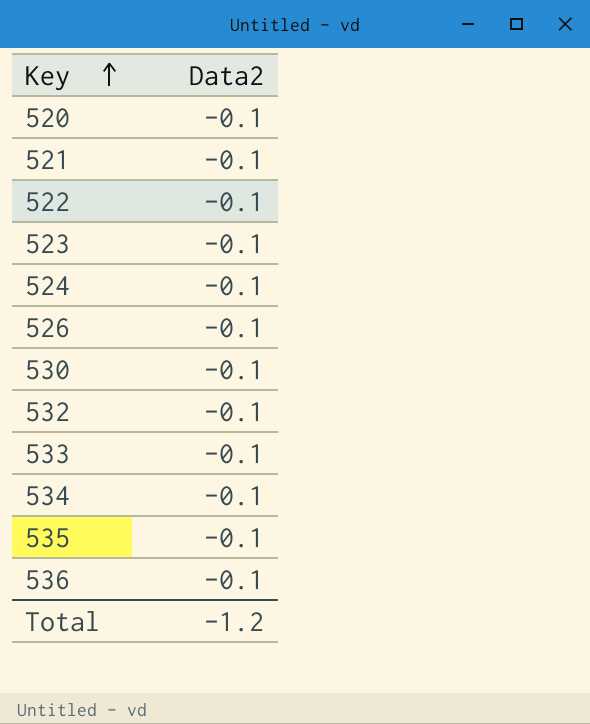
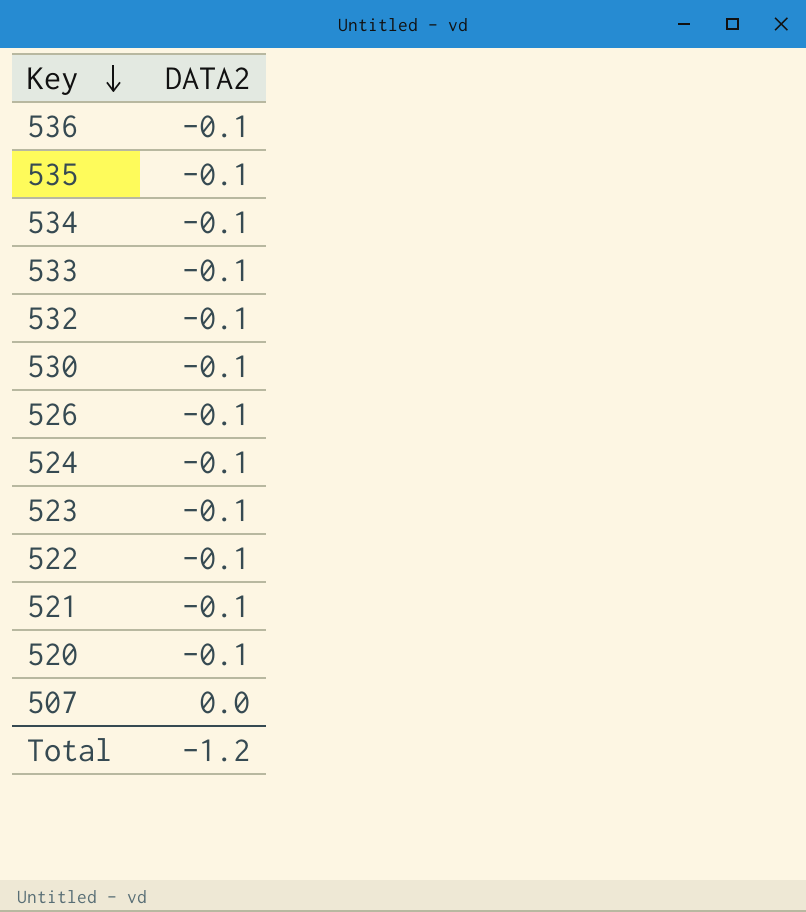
row order: Key ascending -> Key descending
column name: Data2 -> DATA2
row 507: none -> 0.0

